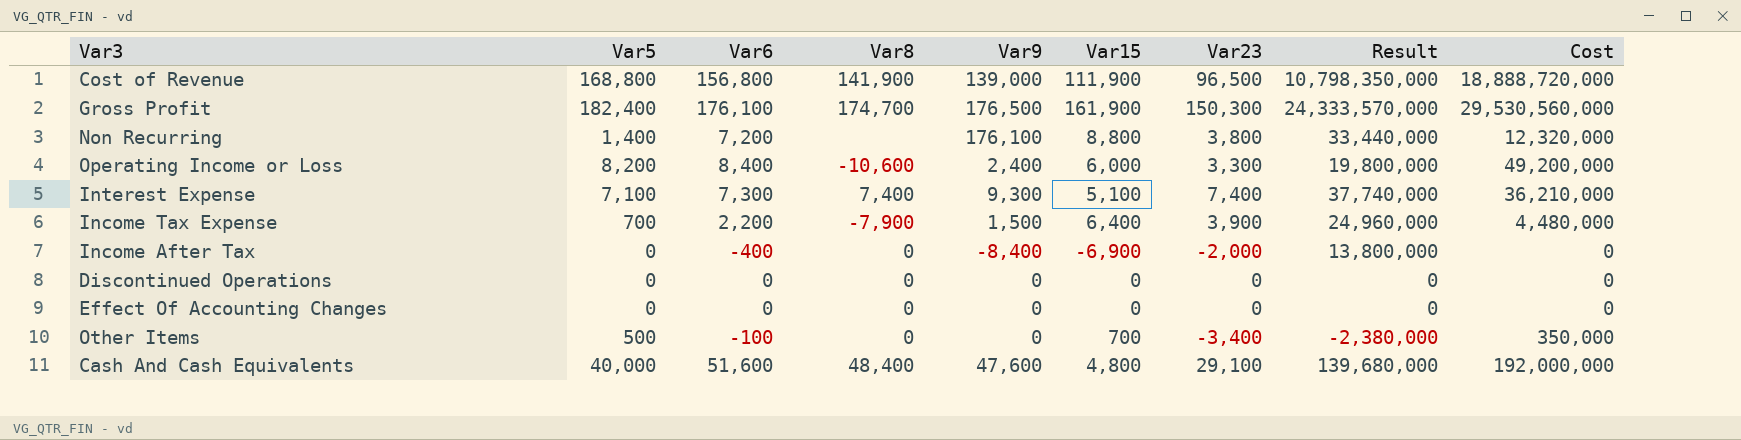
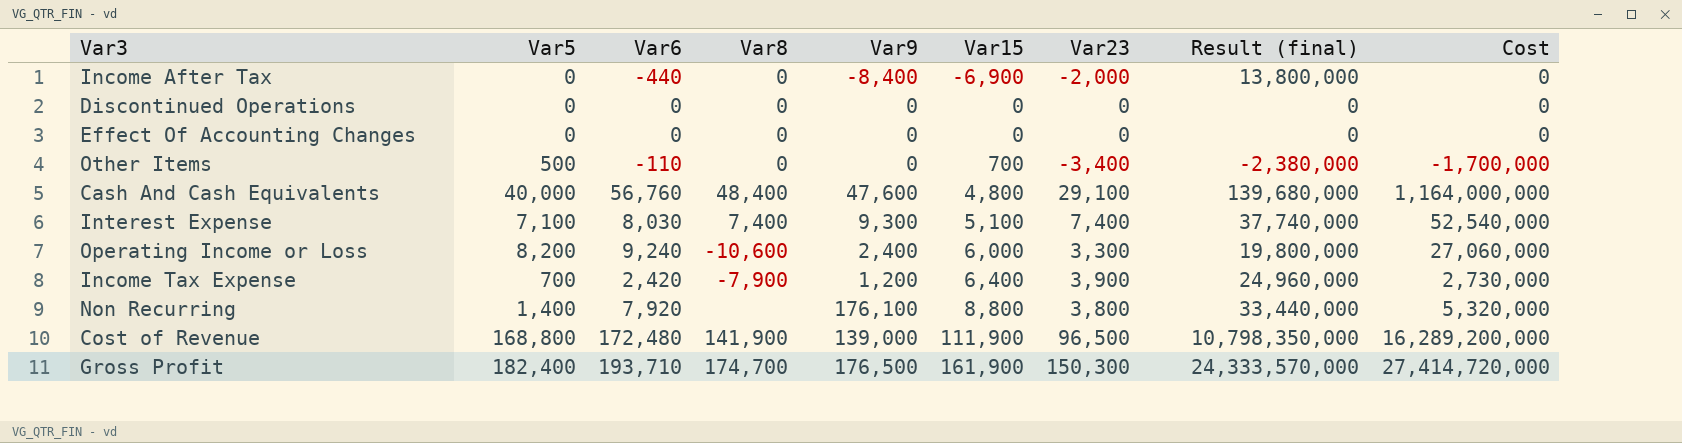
row order: none -> Var15 ascending
column name: Result -> Result (final)
column Cost | formula: [Var5] * [Var15] -> [Var5] * [Var23]
Income After Tax | Var6: -400 -> -440
Other Items | Var6: -100 -> -110
Cash And Cash Equivalents | Var6: 51,600 -> 56,760
Interest Expense | Var6: 7,300 -> 8,030
Operating Income or Loss | Var6: 8,400 -> 9,240
Income Tax Expense | Var6: 2,200 -> 2,420
Income Tax Expense | Var9: 1,500 -> 1,200
Non Recurring | Var6: 7,200 -> 7,920
Cost of Revenue | Var6: 156,800 -> 172,480
Gross Profit | Var6: 176,100 -> 193,710

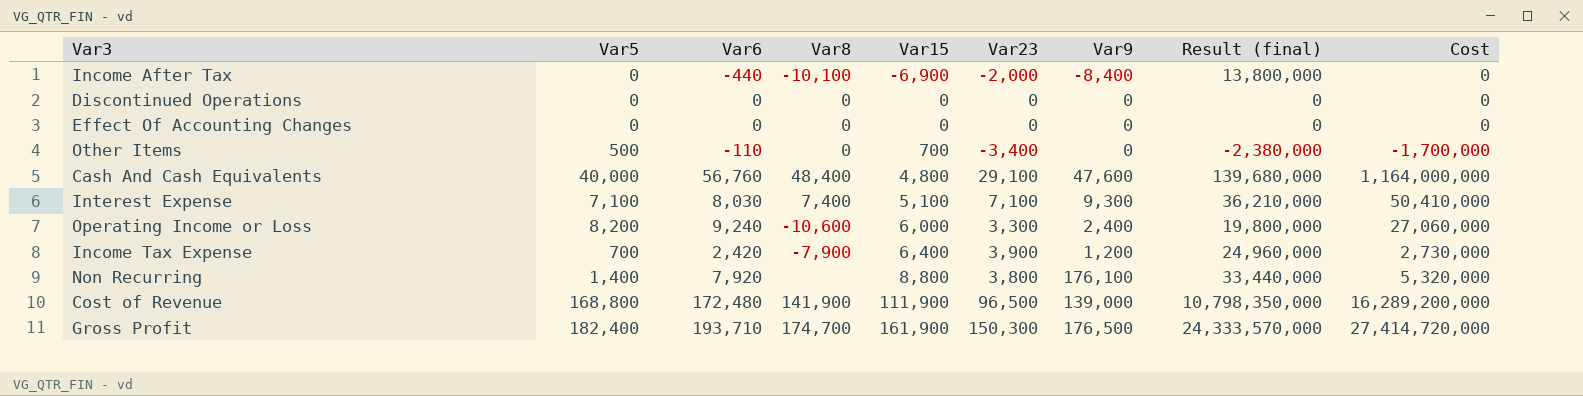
column Var9 | position: 5 -> 7
Income After Tax | Var8: 0 -> -10,100
Interest Expense | Var23: 7,400 -> 7,100
Interest Expense | Result (final): 37,740,000 -> 36,210,000
Interest Expense | Cost: 52,540,000 -> 50,410,000

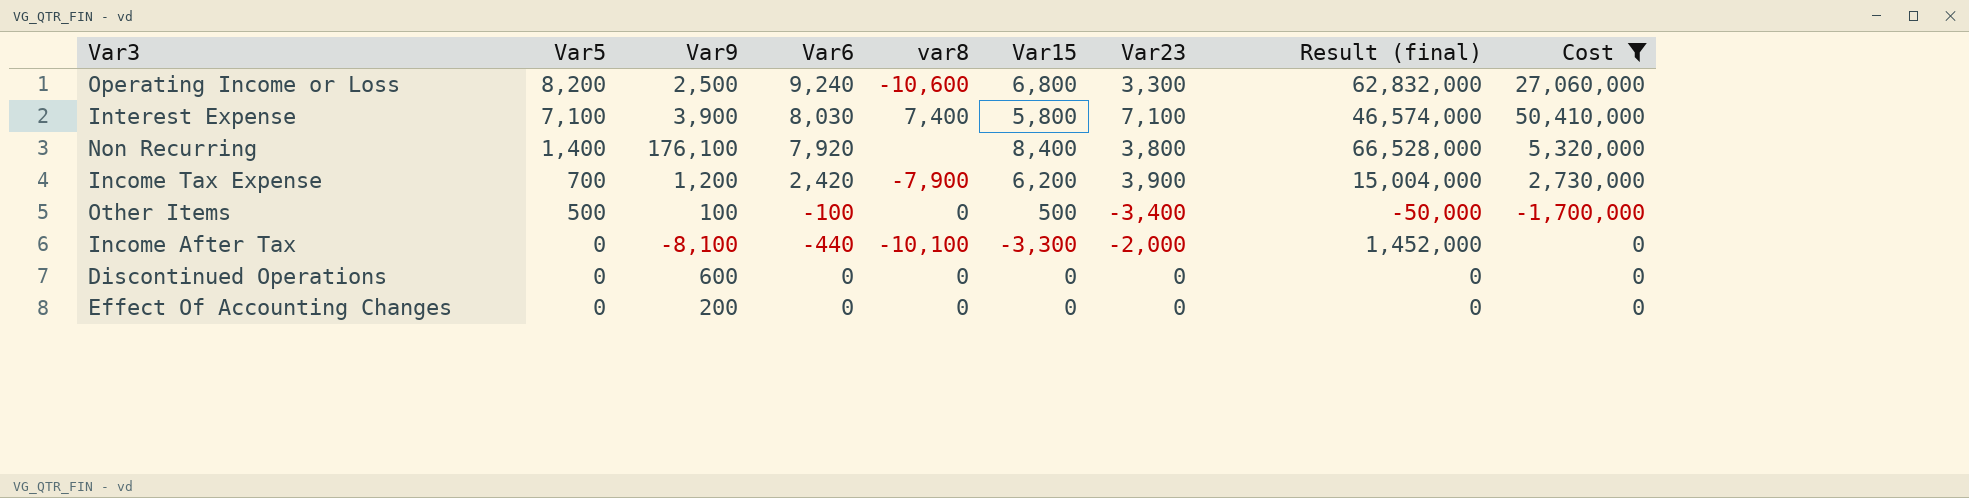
filter: none -> Cost <= 50,410,000
row order: Var15 ascending -> Var5 descending
column Var9 | position: 7 -> 3
column name: Var8 -> var8
column Result (final) | formula: [Var15] * [Var23] -> [Var6] * [Var15]
Operating Income or Loss | Var9: 2,400 -> 2,500
Operating Income or Loss | Var15: 6,000 -> 6,800
Interest Expense | Var9: 9,300 -> 3,900
Interest Expense | Var15: 5,100 -> 5,800
Non Recurring | Var15: 8,800 -> 8,400
Income Tax Expense | Var15: 6,400 -> 6,200
Other Items | Var9: 0 -> 100
Other Items | Var6: -110 -> -100
Other Items | Var15: 700 -> 500
Income After Tax | Var9: -8,400 -> -8,100
Income After Tax | Var15: -6,900 -> -3,300
Discontinued Operations | Var9: 0 -> 600
Effect Of Accounting Changes | Var9: 0 -> 200

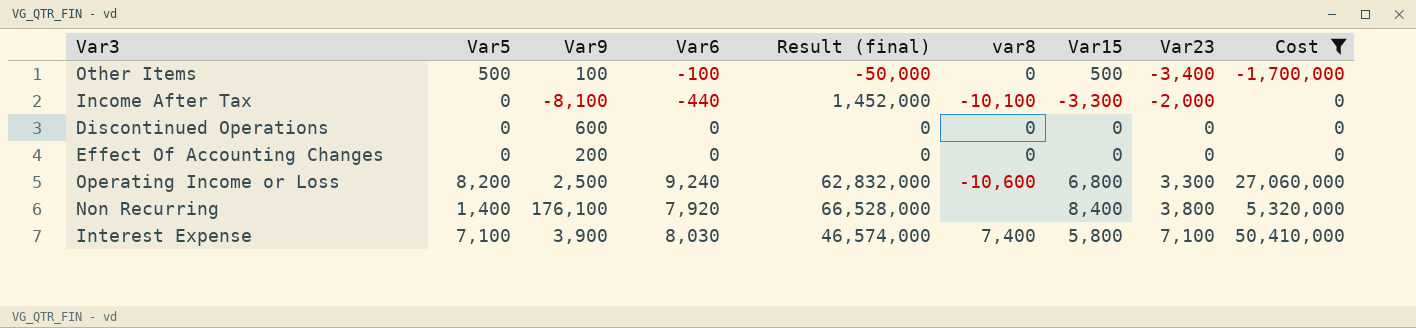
row order: Var5 descending -> Var23 ascending
column Result (final) | position: 8 -> 5
row Income Tax Expense: 700 | 1,200 | 2,420 | -7,900 | 6,200 | 3,900 | 15,004,000 | 2,730,000 -> none

